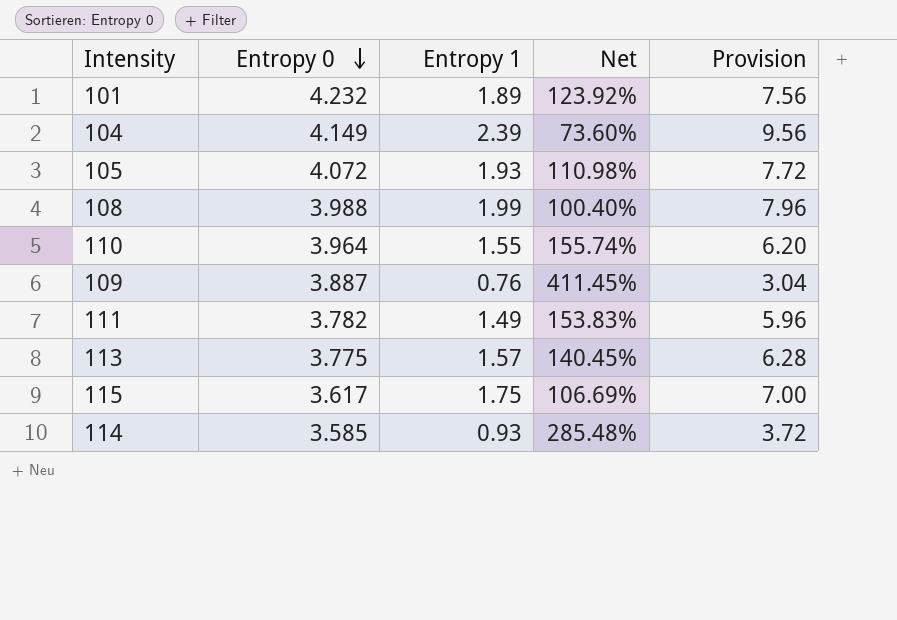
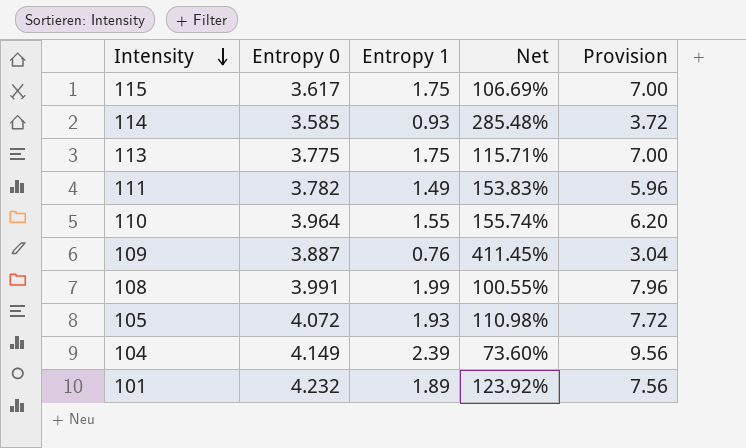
row order: Entropy 0 descending -> Intensity descending
113 | Entropy 1: 1.57 -> 1.75
113 | Net: 140.45% -> 115.71%
113 | Provision: 6.28 -> 7.00
108 | Entropy 0: 3.988 -> 3.991
108 | Net: 100.40% -> 100.55%

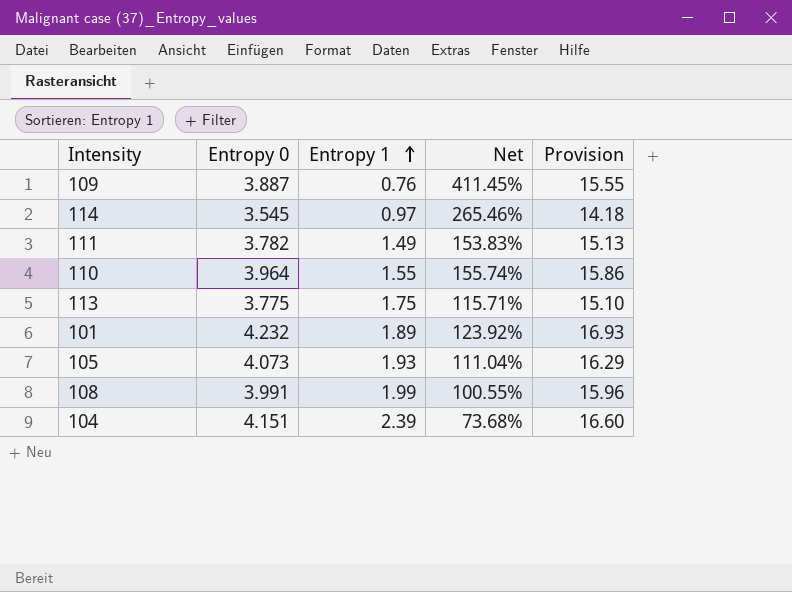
row order: Intensity descending -> Entropy 1 ascending
column Provision | formula: [Entropy 1] * 4 -> [Entropy 0] * 4
row 115: 3.617 | 1.75 | 106.69% | 7.00 -> none
114 | Entropy 0: 3.585 -> 3.545
114 | Entropy 1: 0.93 -> 0.97
114 | Net: 285.48% -> 265.46%
105 | Entropy 0: 4.072 -> 4.073
105 | Net: 110.98% -> 111.04%
104 | Entropy 0: 4.149 -> 4.151
104 | Net: 73.60% -> 73.68%

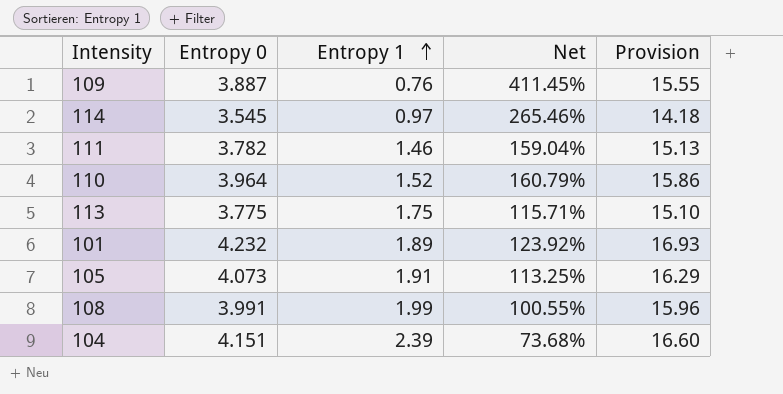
111 | Entropy 1: 1.49 -> 1.46
111 | Net: 153.83% -> 159.04%
110 | Entropy 1: 1.55 -> 1.52
110 | Net: 155.74% -> 160.79%
105 | Entropy 1: 1.93 -> 1.91
105 | Net: 111.04% -> 113.25%

